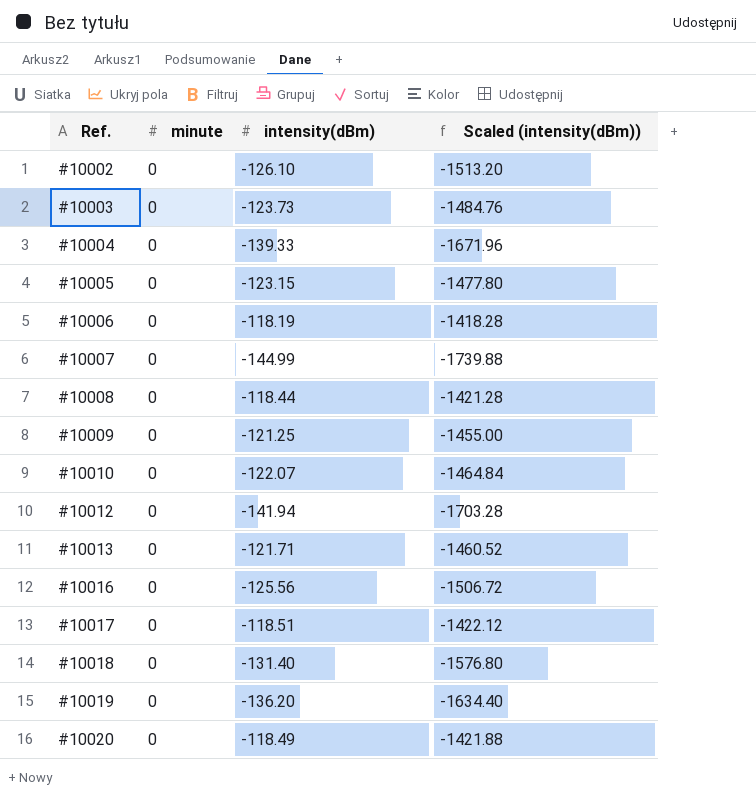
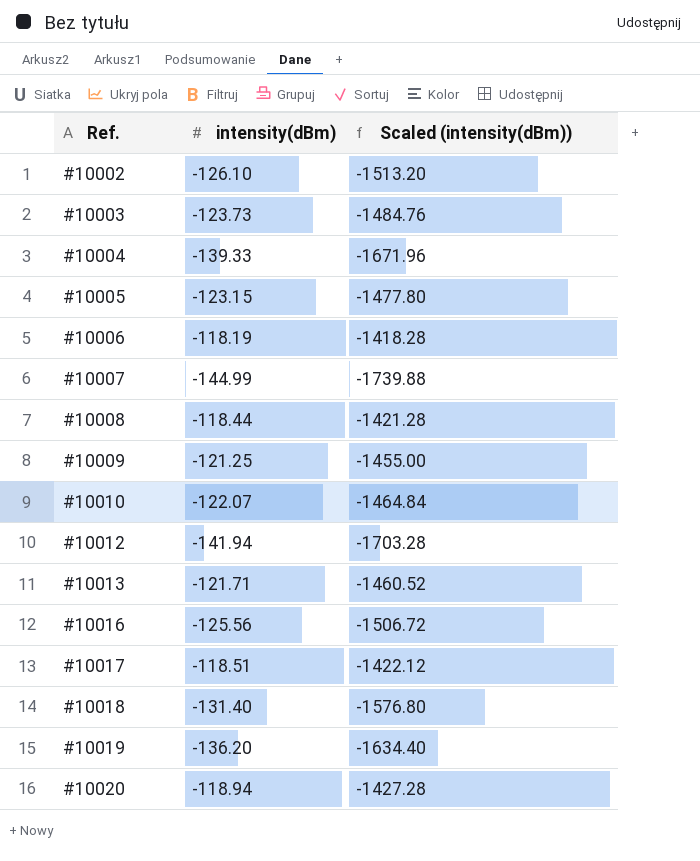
column minute | position: 2 -> none
#10020 | intensity(dBm): -118.49 -> -118.94
#10020 | Scaled (intensity(dBm)): -1421.88 -> -1427.28

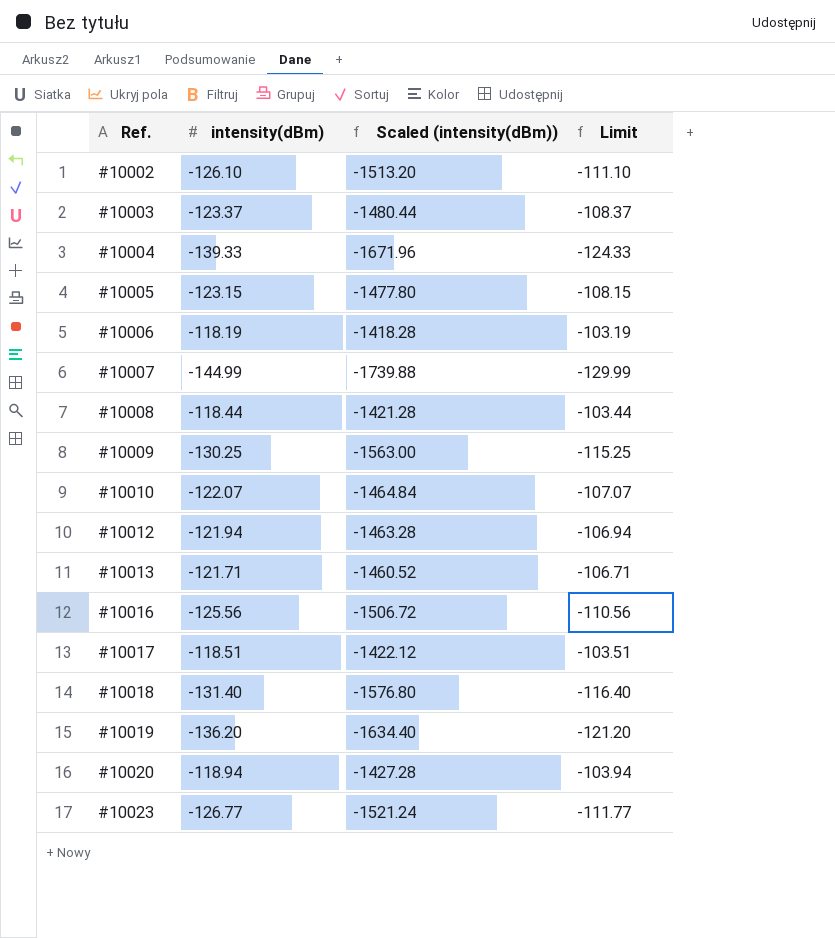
column Limit | formula: none -> [intensity(dBm)] + 15
#10003 | intensity(dBm): -123.73 -> -123.37
#10003 | Scaled (intensity(dBm)): -1484.76 -> -1480.44
#10009 | intensity(dBm): -121.25 -> -130.25
#10009 | Scaled (intensity(dBm)): -1455.00 -> -1563.00
#10012 | intensity(dBm): -141.94 -> -121.94
#10012 | Scaled (intensity(dBm)): -1703.28 -> -1463.28
row #10023: none -> -126.77 | -1521.24 | -111.77

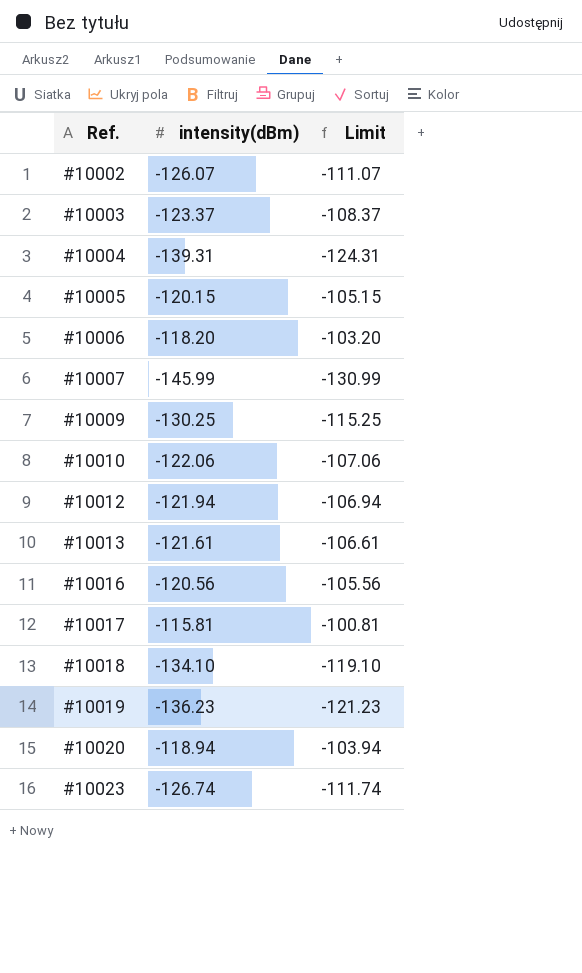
column Scaled (intensity(dBm)) | formula: [intensity(dBm)] * 12 -> none
row #10008: -118.44 | -1421.28 | -103.44 -> none
#10002 | intensity(dBm): -126.10 -> -126.07
#10002 | Limit: -111.10 -> -111.07
#10004 | intensity(dBm): -139.33 -> -139.31
#10004 | Limit: -124.33 -> -124.31
#10005 | intensity(dBm): -123.15 -> -120.15
#10005 | Limit: -108.15 -> -105.15
#10006 | intensity(dBm): -118.19 -> -118.20
#10006 | Limit: -103.19 -> -103.20
#10007 | intensity(dBm): -144.99 -> -145.99
#10007 | Limit: -129.99 -> -130.99
#10010 | intensity(dBm): -122.07 -> -122.06
#10010 | Limit: -107.07 -> -107.06
#10013 | intensity(dBm): -121.71 -> -121.61
#10013 | Limit: -106.71 -> -106.61
#10016 | intensity(dBm): -125.56 -> -120.56
#10016 | Limit: -110.56 -> -105.56
#10017 | intensity(dBm): -118.51 -> -115.81
#10017 | Limit: -103.51 -> -100.81
#10018 | intensity(dBm): -131.40 -> -134.10
#10018 | Limit: -116.40 -> -119.10
#10019 | intensity(dBm): -136.20 -> -136.23
#10019 | Limit: -121.20 -> -121.23
#10023 | intensity(dBm): -126.77 -> -126.74
#10023 | Limit: -111.77 -> -111.74

